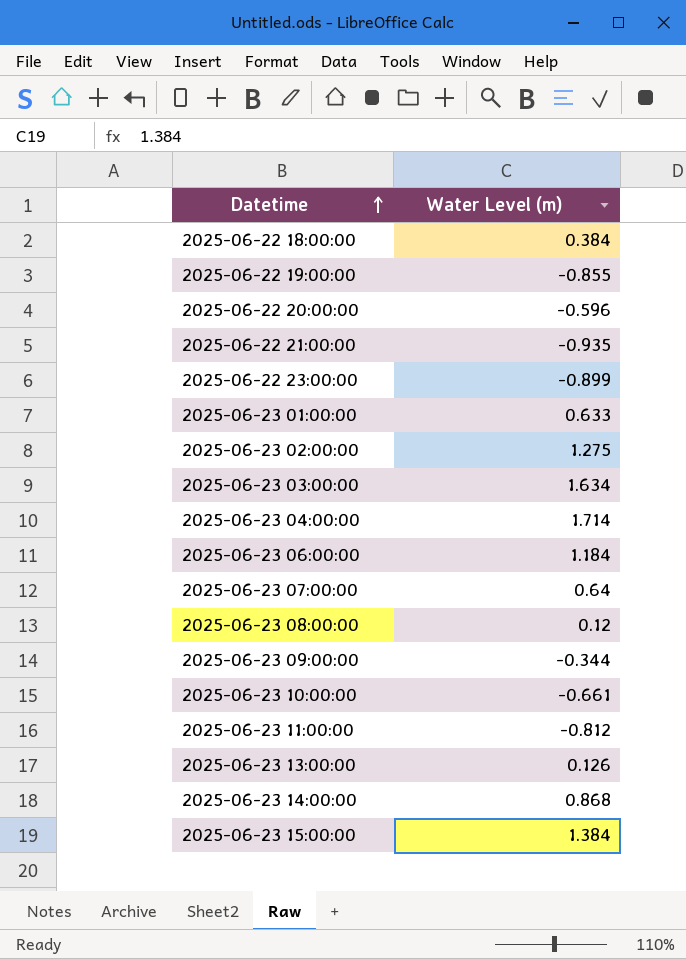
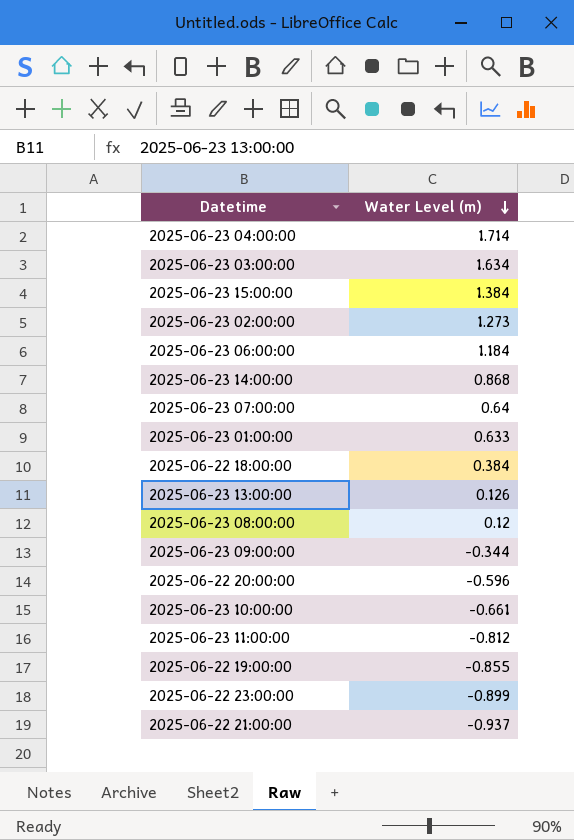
row order: Datetime ascending -> Water Level (m) descending
2025-06-23 02:00:00 | Water Level (m): 1.275 -> 1.273
2025-06-22 21:00:00 | Water Level (m): -0.935 -> -0.937

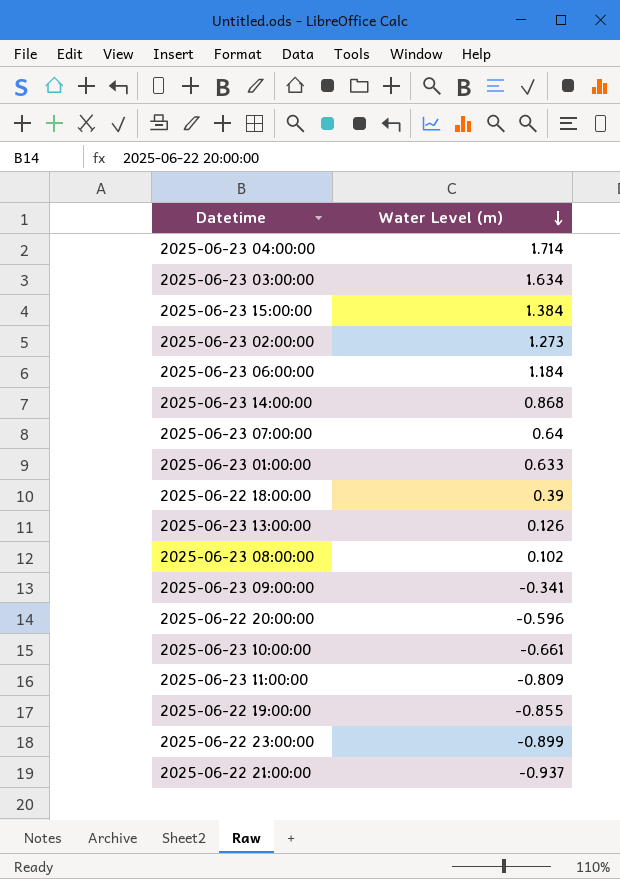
2025-06-22 18:00:00 | Water Level (m): 0.384 -> 0.39
2025-06-23 08:00:00 | Water Level (m): 0.12 -> 0.102
2025-06-23 09:00:00 | Water Level (m): -0.344 -> -0.341
2025-06-23 11:00:00 | Water Level (m): -0.812 -> -0.809

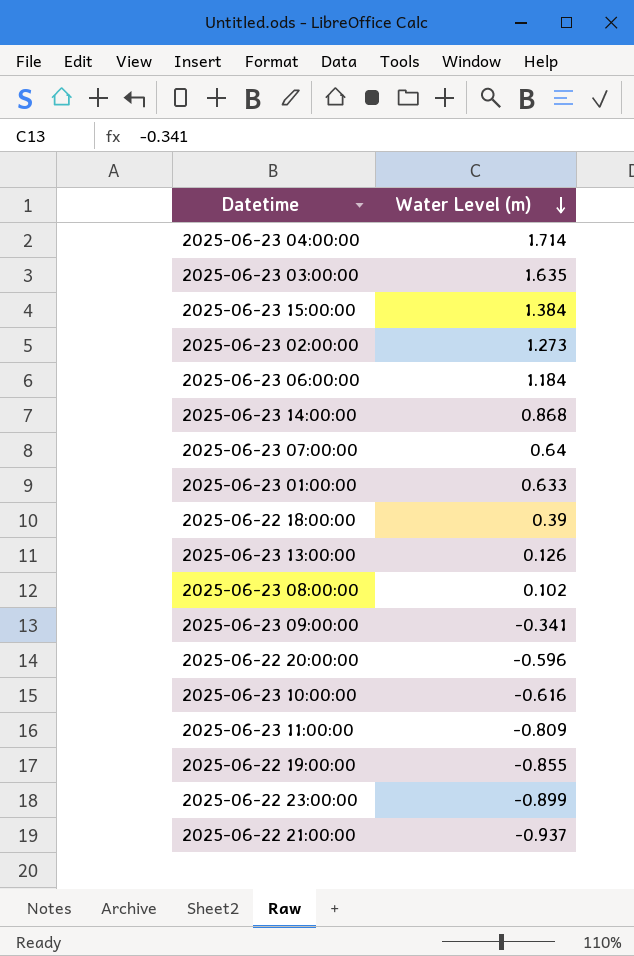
2025-06-23 03:00:00 | Water Level (m): 1.634 -> 1.635
2025-06-23 10:00:00 | Water Level (m): -0.661 -> -0.616

